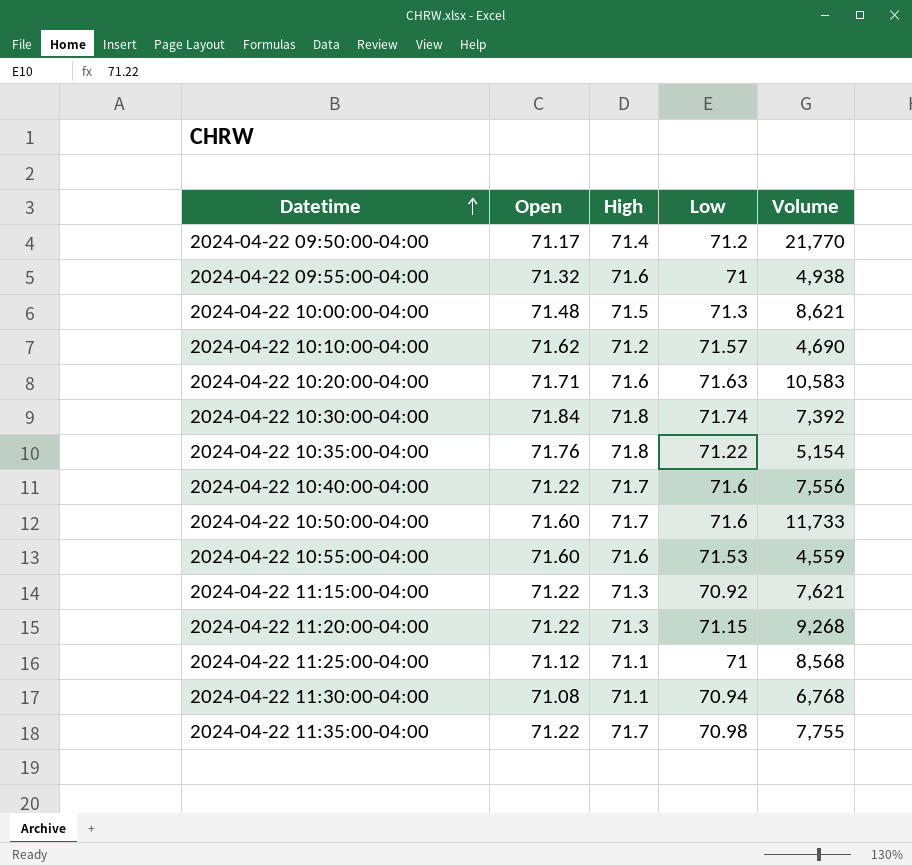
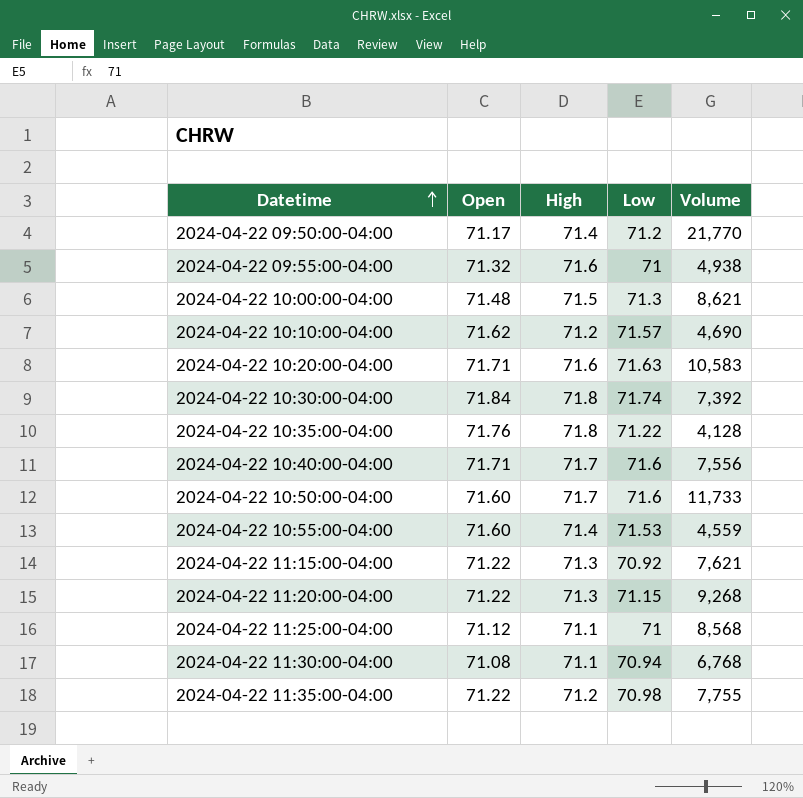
2024-04-22 10:35:00-04:00 | Volume: 5,154 -> 4,128
2024-04-22 10:40:00-04:00 | Open: 71.22 -> 71.71
2024-04-22 10:55:00-04:00 | High: 71.6 -> 71.4
2024-04-22 11:35:00-04:00 | High: 71.7 -> 71.2

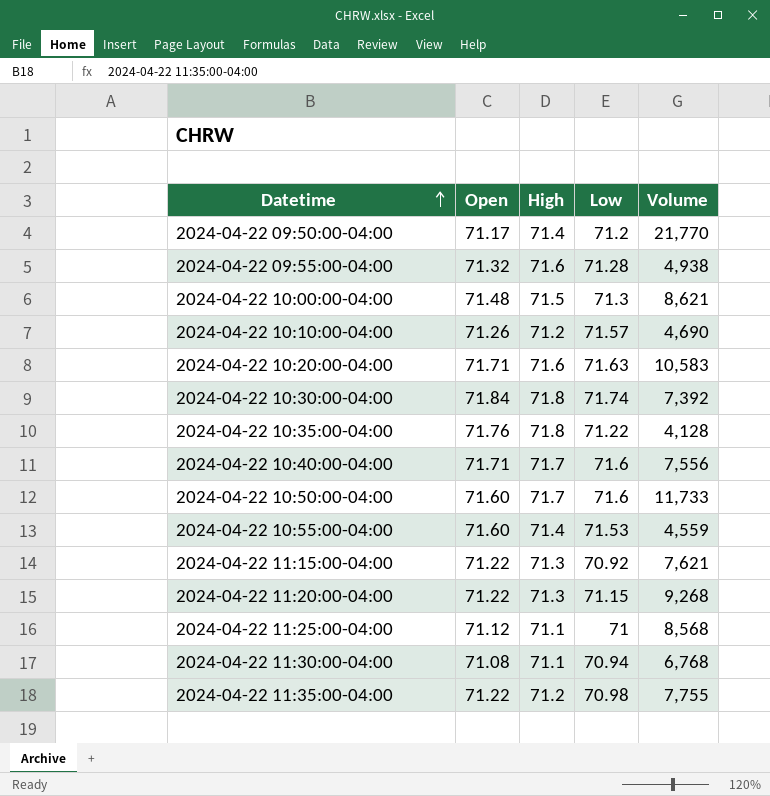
2024-04-22 09:55:00-04:00 | Low: 71 -> 71.28
2024-04-22 10:10:00-04:00 | Open: 71.62 -> 71.26

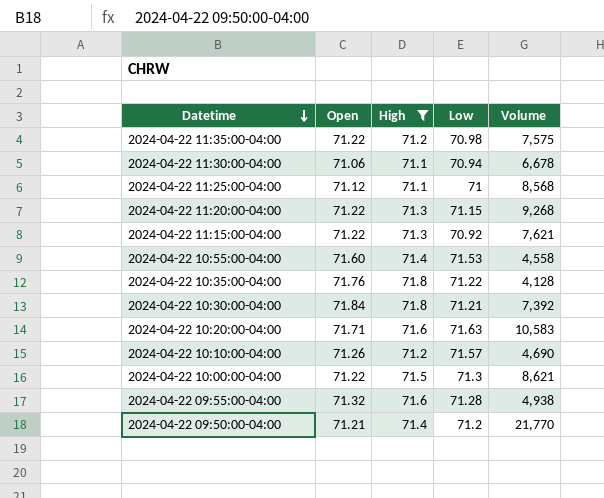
filter: none -> High != 71.7
row order: Datetime ascending -> Datetime descending
2024-04-22 11:35:00-04:00 | Volume: 7,755 -> 7,575
2024-04-22 11:30:00-04:00 | Open: 71.08 -> 71.06
2024-04-22 11:30:00-04:00 | Volume: 6,768 -> 6,678
2024-04-22 10:55:00-04:00 | Volume: 4,559 -> 4,558
2024-04-22 10:30:00-04:00 | Low: 71.74 -> 71.21
2024-04-22 10:00:00-04:00 | Open: 71.48 -> 71.22
2024-04-22 09:50:00-04:00 | Open: 71.17 -> 71.21

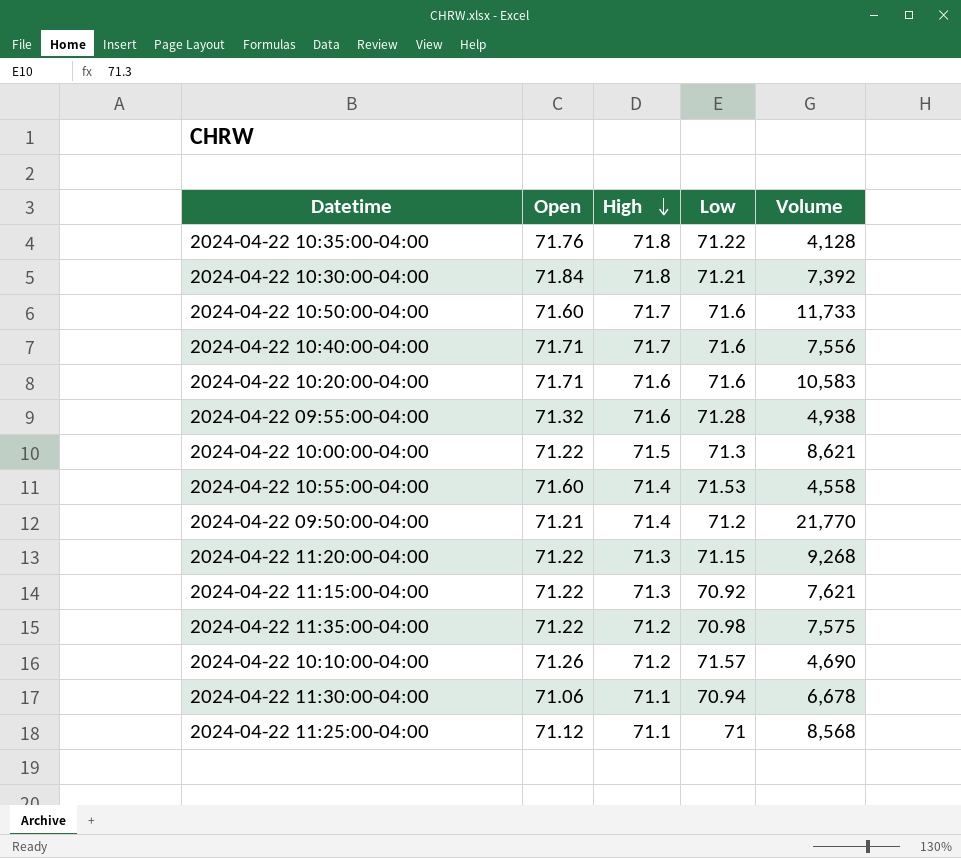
filter: High != 71.7 -> none
row order: Datetime descending -> High descending
2024-04-22 10:20:00-04:00 | Low: 71.63 -> 71.6

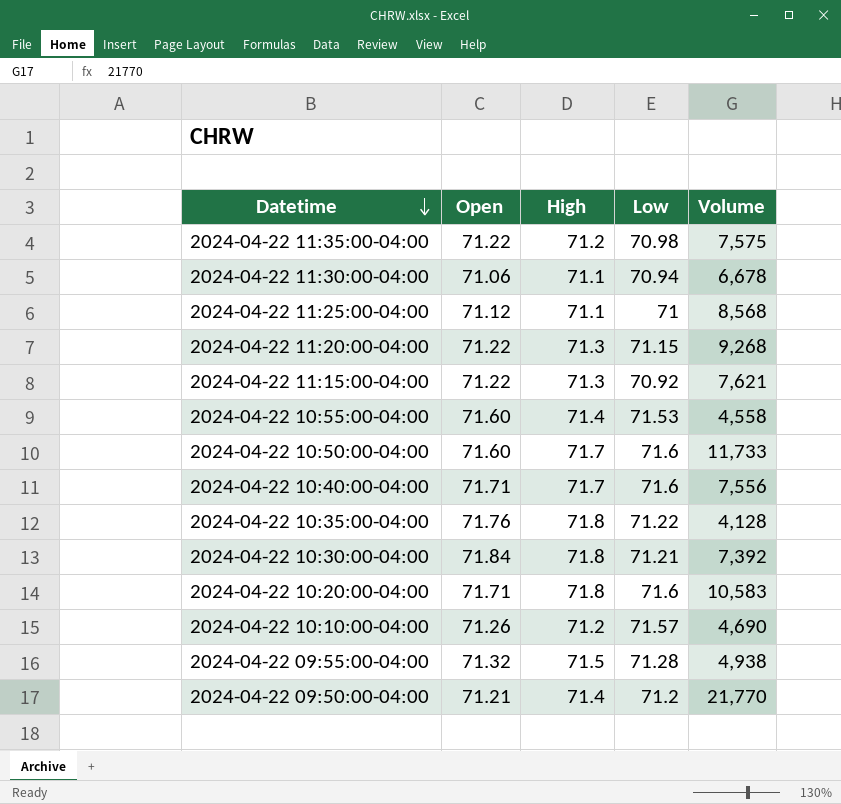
row order: High descending -> Datetime descending
row 2024-04-22 10:00:00-04:00: 71.22 | 71.5 | 71.3 | 8,621 -> none
2024-04-22 10:20:00-04:00 | High: 71.6 -> 71.8
2024-04-22 09:55:00-04:00 | High: 71.6 -> 71.5

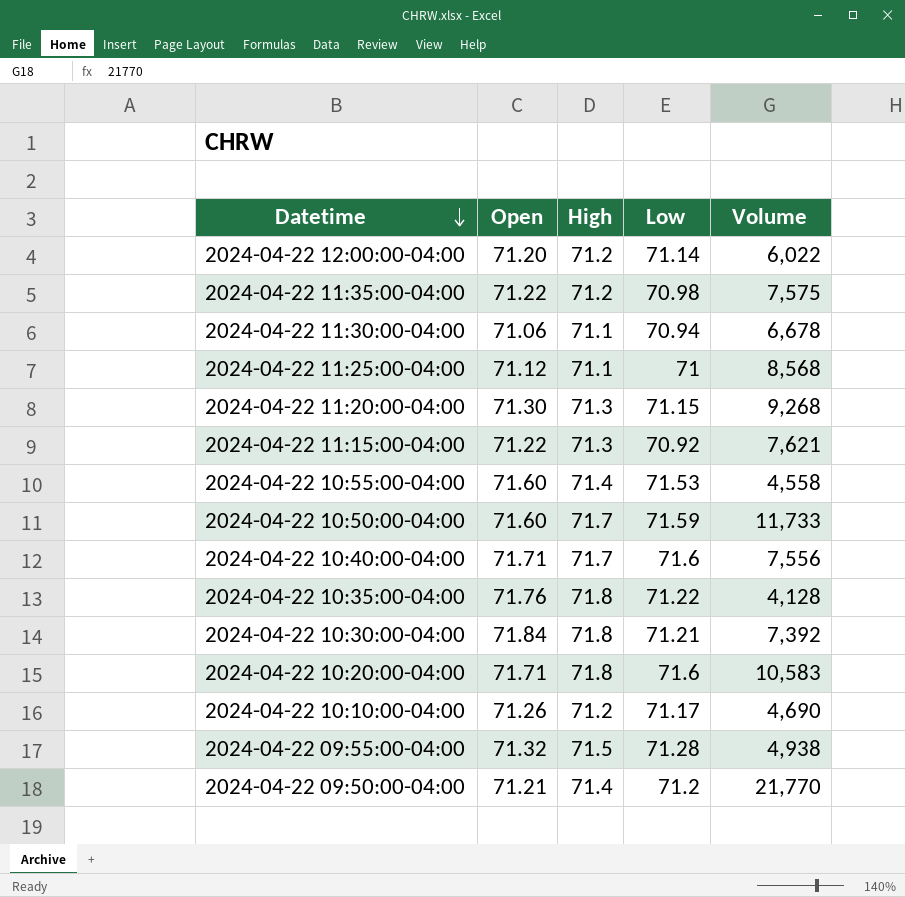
row 2024-04-22 12:00:00-04:00: none -> 71.20 | 71.2 | 71.14 | 6,022
2024-04-22 11:20:00-04:00 | Open: 71.22 -> 71.30
2024-04-22 10:50:00-04:00 | Low: 71.6 -> 71.59
2024-04-22 10:10:00-04:00 | Low: 71.57 -> 71.17

